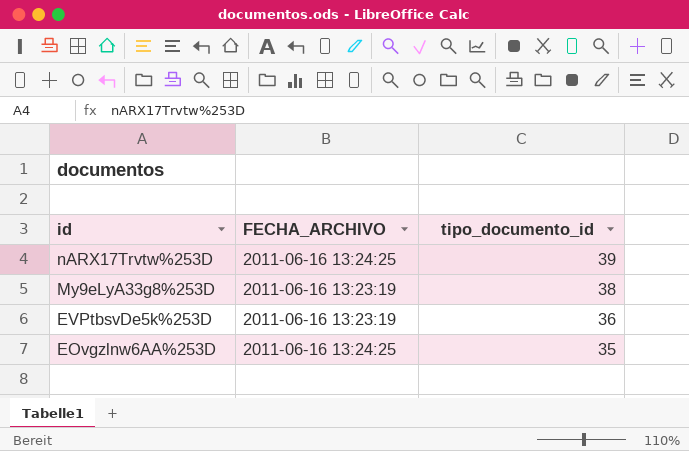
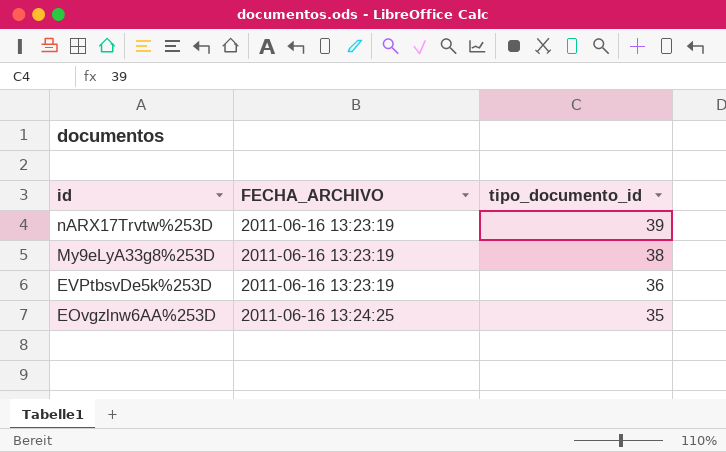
nARX17Trvtw%253D | FECHA_ARCHIVO: 2011-06-16 13:24:25 -> 2011-06-16 13:23:19

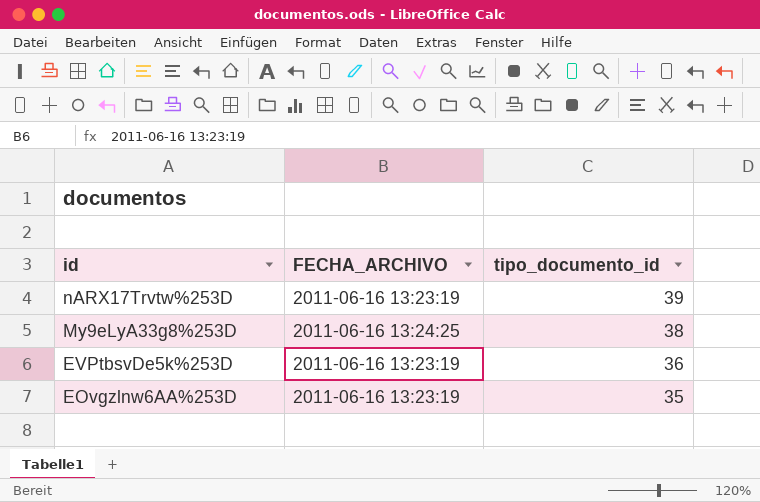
My9eLyA33g8%253D | FECHA_ARCHIVO: 2011-06-16 13:23:19 -> 2011-06-16 13:24:25
EOvgzlnw6AA%253D | FECHA_ARCHIVO: 2011-06-16 13:24:25 -> 2011-06-16 13:23:19

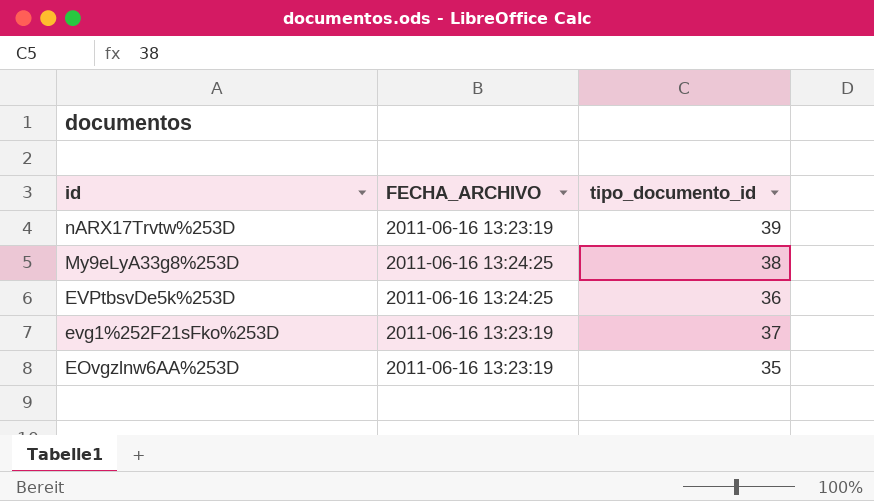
EVPtbsvDe5k%253D | FECHA_ARCHIVO: 2011-06-16 13:23:19 -> 2011-06-16 13:24:25
row evg1%252F21sFko%253D: none -> 2011-06-16 13:23:19 | 37

